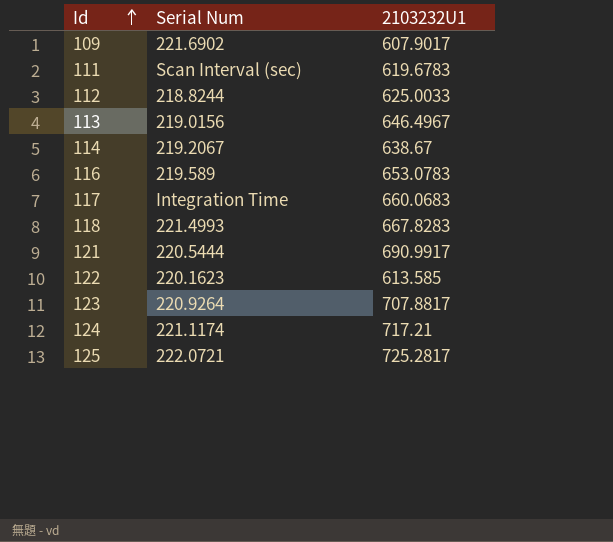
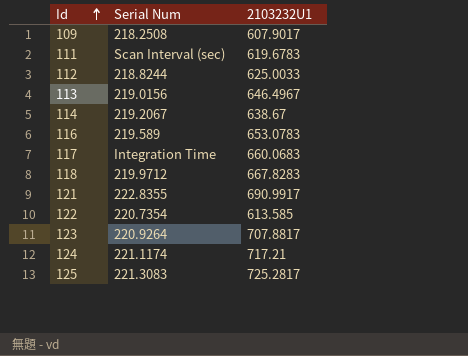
109 | Serial Num: 221.6902 -> 218.2508
118 | Serial Num: 221.4993 -> 219.9712
121 | Serial Num: 220.5444 -> 222.8355
122 | Serial Num: 220.1623 -> 220.7354
125 | Serial Num: 222.0721 -> 221.3083

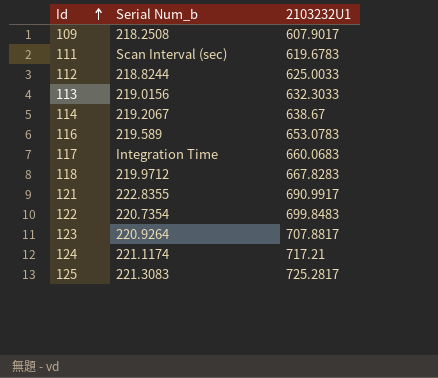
column name: Serial Num -> Serial Num_b
113 | 2103232U1: 646.4967 -> 632.3033
122 | 2103232U1: 613.585 -> 699.8483

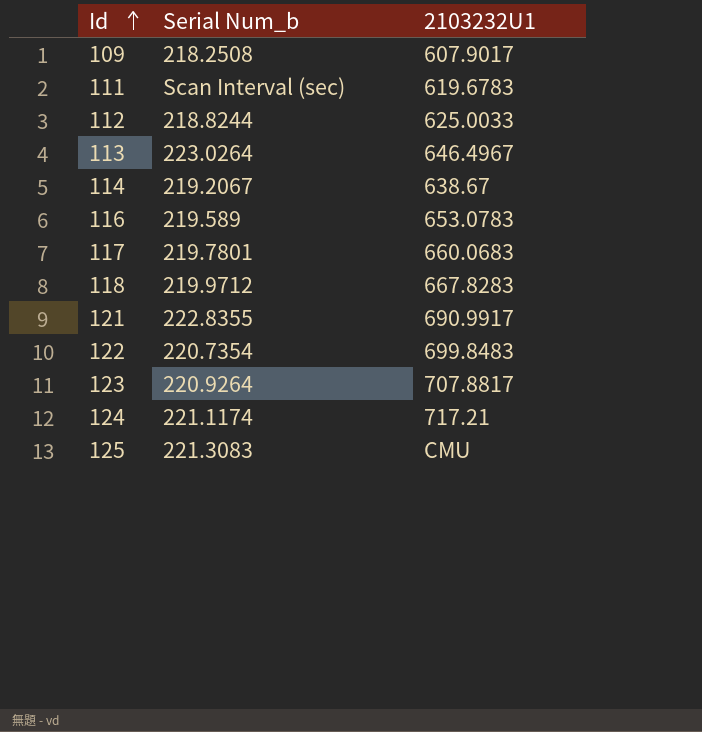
113 | Serial Num_b: 219.0156 -> 223.0264
113 | 2103232U1: 632.3033 -> 646.4967
117 | Serial Num_b: Integration Time -> 219.7801
125 | 2103232U1: 725.2817 -> CMU

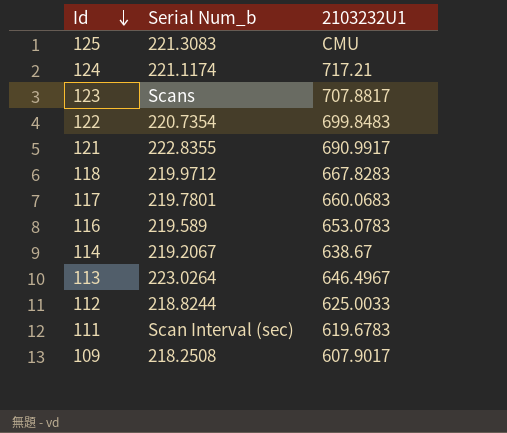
row order: Id ascending -> Id descending
123 | Serial Num_b: 220.9264 -> Scans

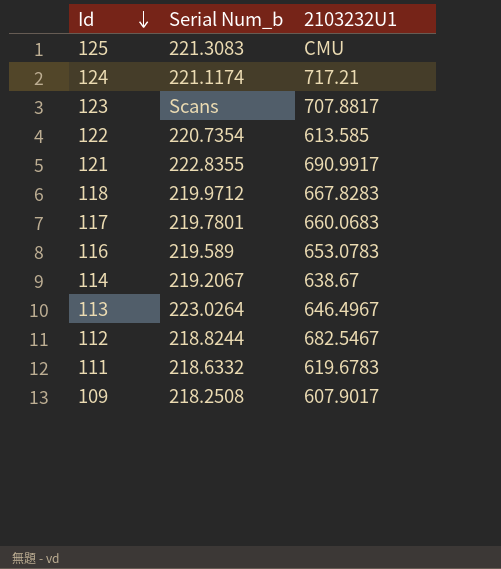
122 | 2103232U1: 699.8483 -> 613.585
112 | 2103232U1: 625.0033 -> 682.5467
111 | Serial Num_b: Scan Interval (sec) -> 218.6332

